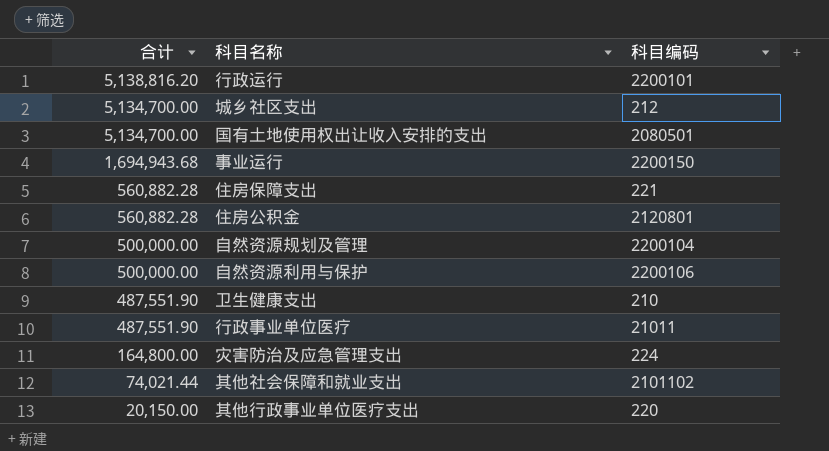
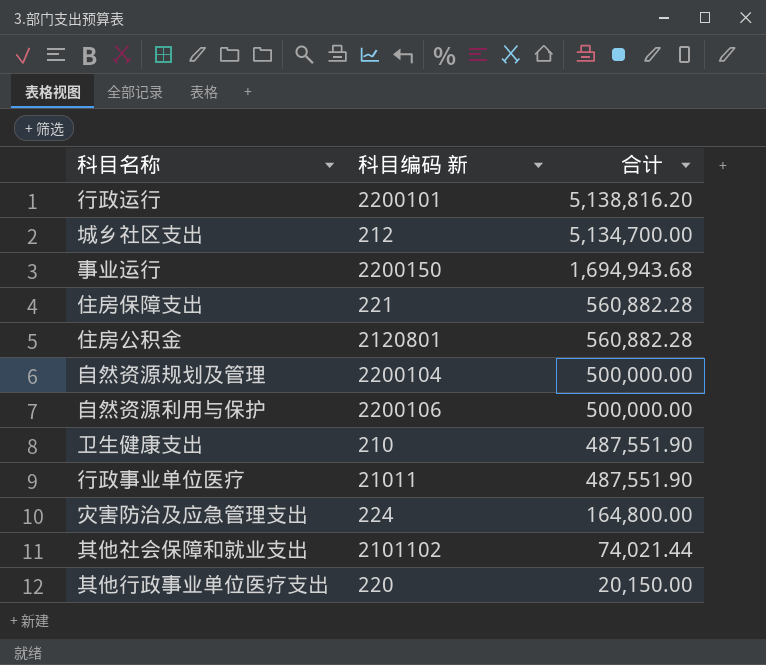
column name: 科目编码 -> 科目编码 新
column 合计 | position: 1 -> 3
row 国有土地使用权出让收入安排的支出: 5,134,700.00 | 2080501 -> none

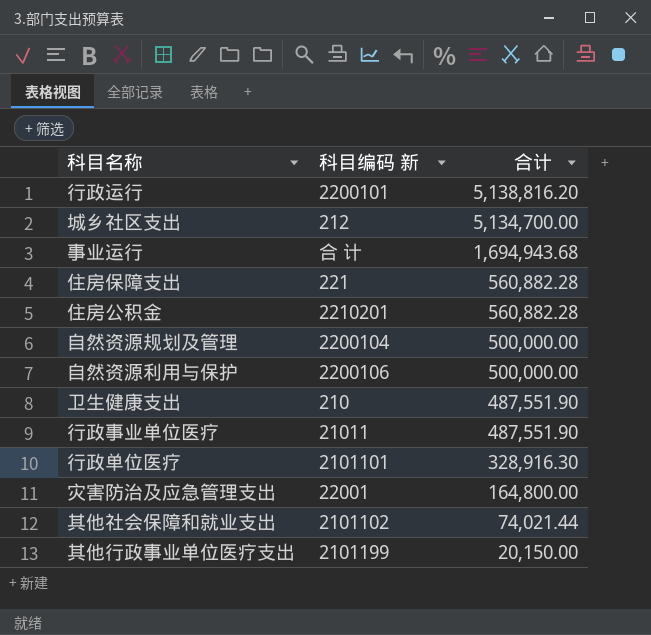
事业运行 | 科目编码 新: 2200150 -> 合 计
住房公积金 | 科目编码 新: 2120801 -> 2210201
row 行政单位医疗: none -> 2101101 | 328,916.30
灾害防治及应急管理支出 | 科目编码 新: 224 -> 22001
其他行政事业单位医疗支出 | 科目编码 新: 220 -> 2101199

